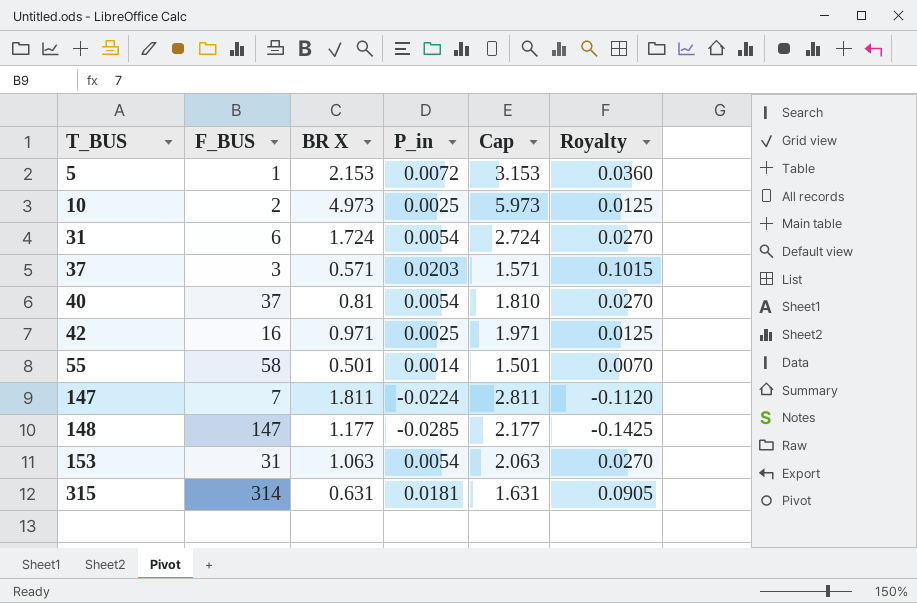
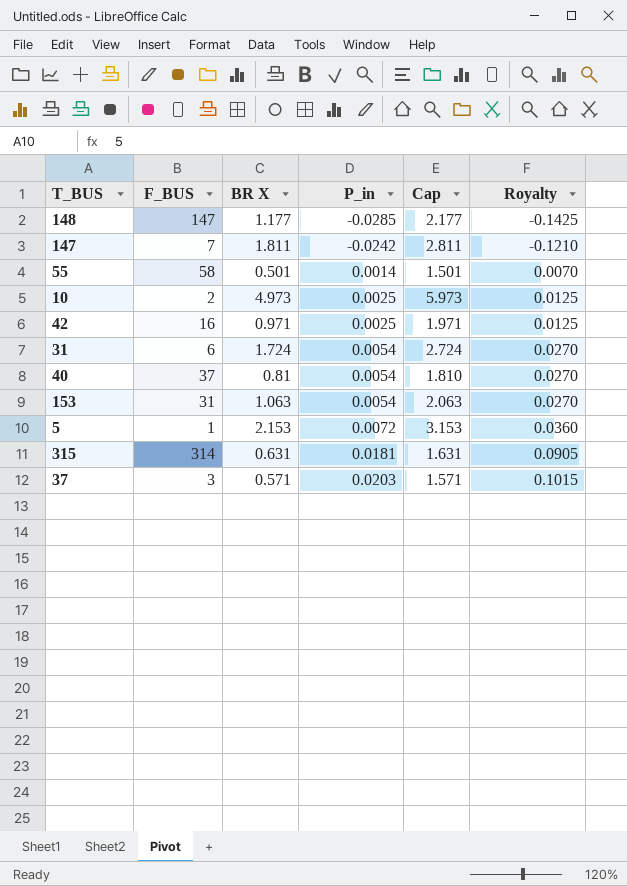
row order: T_BUS ascending -> P_in ascending
147 | P_in: -0.0224 -> -0.0242
147 | Royalty: -0.1120 -> -0.1210

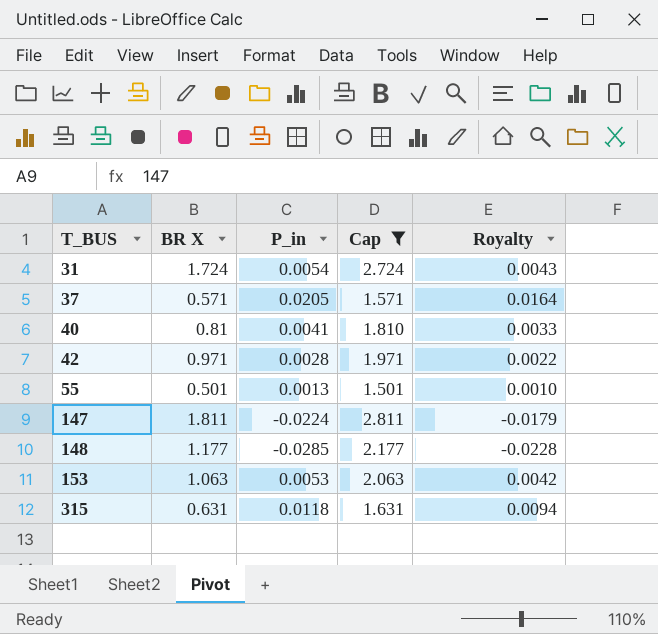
filter: none -> Cap <= 2.811
row order: P_in ascending -> T_BUS ascending
column F_BUS | position: 2 -> none
column Royalty | formula: [P_in] * 5 -> [P_in] * 0.8
37 | P_in: 0.0203 -> 0.0205
40 | P_in: 0.0054 -> 0.0041
42 | P_in: 0.0025 -> 0.0028
55 | P_in: 0.0014 -> 0.0013
147 | P_in: -0.0242 -> -0.0224
153 | P_in: 0.0054 -> 0.0053
315 | P_in: 0.0181 -> 0.0118

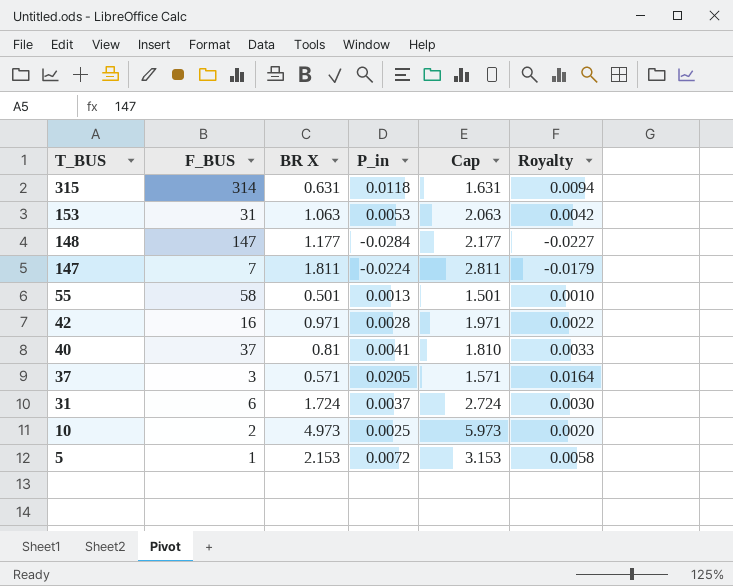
filter: Cap <= 2.811 -> none
row order: T_BUS ascending -> T_BUS descending
column F_BUS | position: none -> 2
148 | P_in: -0.0285 -> -0.0284
148 | Royalty: -0.0228 -> -0.0227
31 | P_in: 0.0054 -> 0.0037
31 | Royalty: 0.0043 -> 0.0030

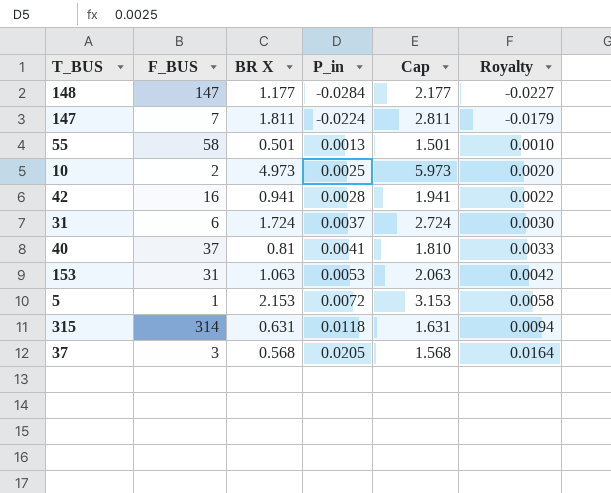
row order: T_BUS descending -> P_in ascending
42 | BR X: 0.971 -> 0.941
42 | Cap: 1.971 -> 1.941
37 | BR X: 0.571 -> 0.568
37 | Cap: 1.571 -> 1.568

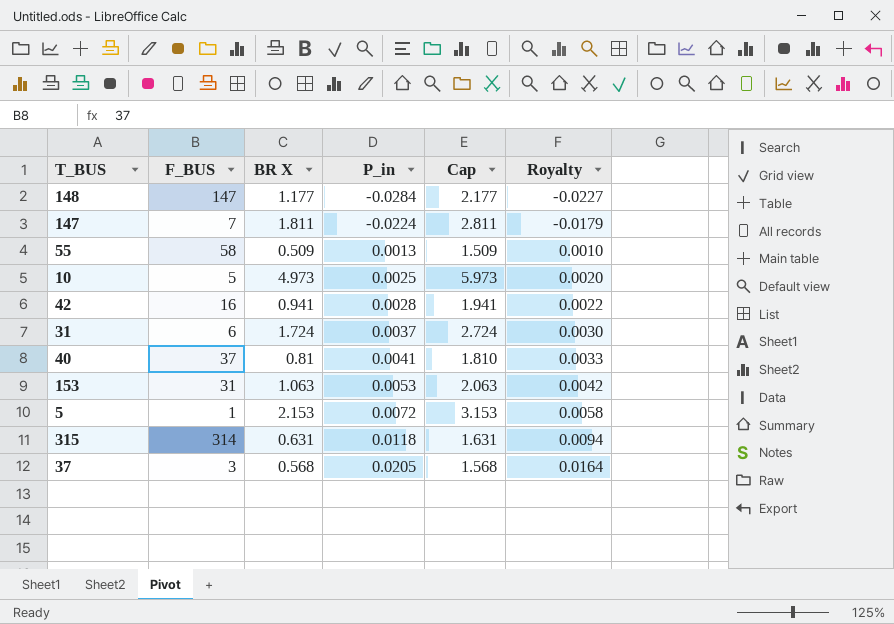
55 | BR X: 0.501 -> 0.509
55 | Cap: 1.501 -> 1.509
10 | F_BUS: 2 -> 5

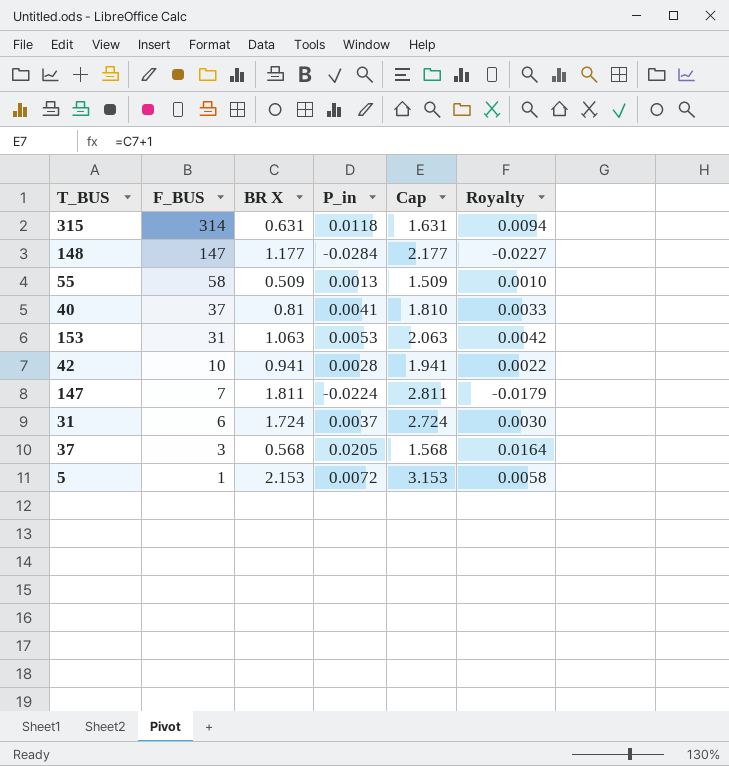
row order: P_in ascending -> F_BUS descending
row 10: 5 | 4.973 | 0.0025 | 5.973 | 0.0020 -> none
42 | F_BUS: 16 -> 10

